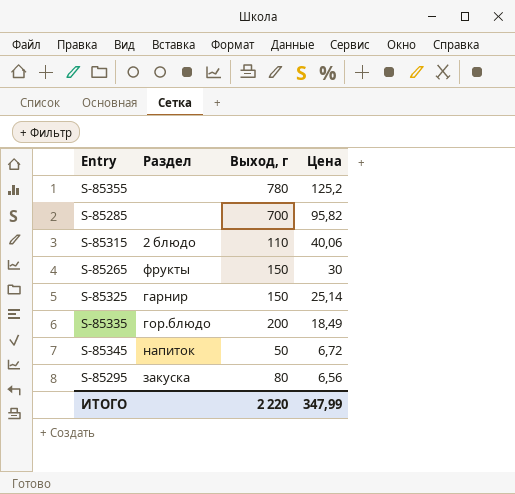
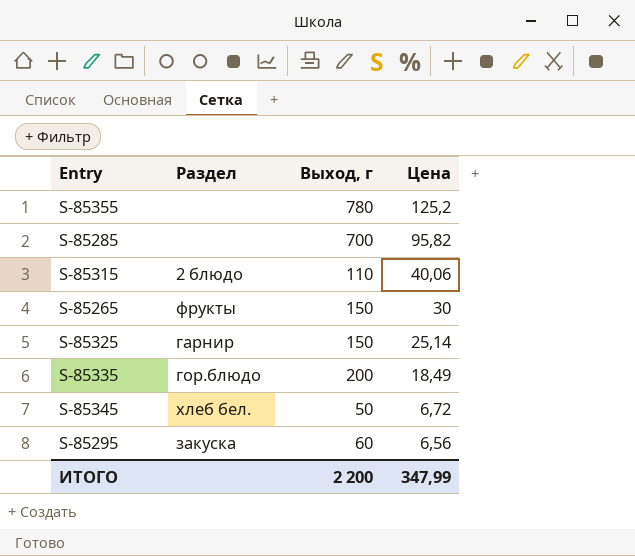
S-85345 | Раздел: напиток -> хлеб бел.
S-85295 | Выход, г: 80 -> 60
ИТОГО | Выход, г: 2 220 -> 2 200

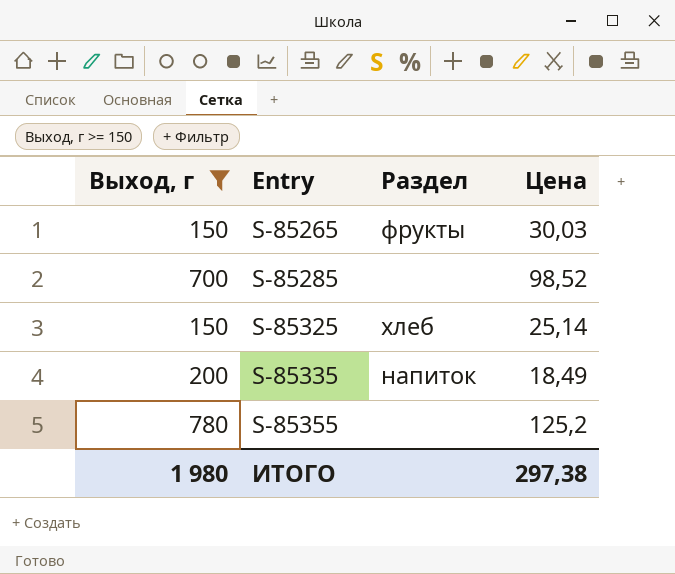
filter: none -> Выход, г >= 150
row order: Цена descending -> Entry ascending
column Выход, г | position: 3 -> 1
S-85265 | Цена: 30 -> 30,03
S-85285 | Цена: 95,82 -> 98,52
S-85325 | Раздел: гарнир -> хлеб
S-85335 | Раздел: гор.блюдо -> напиток
ИТОГО | Выход, г: 2 200 -> 1 980
ИТОГО | Цена: 347,99 -> 297,38

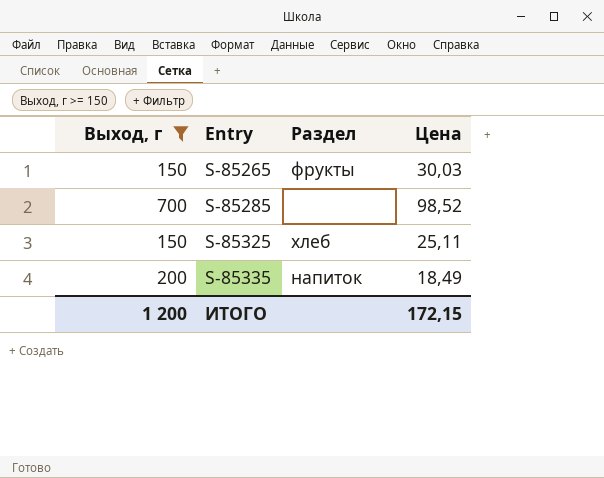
row S-85355: 780 | none | 125,2 -> none
S-85325 | Цена: 25,14 -> 25,11
ИТОГО | Выход, г: 1 980 -> 1 200
ИТОГО | Цена: 297,38 -> 172,15

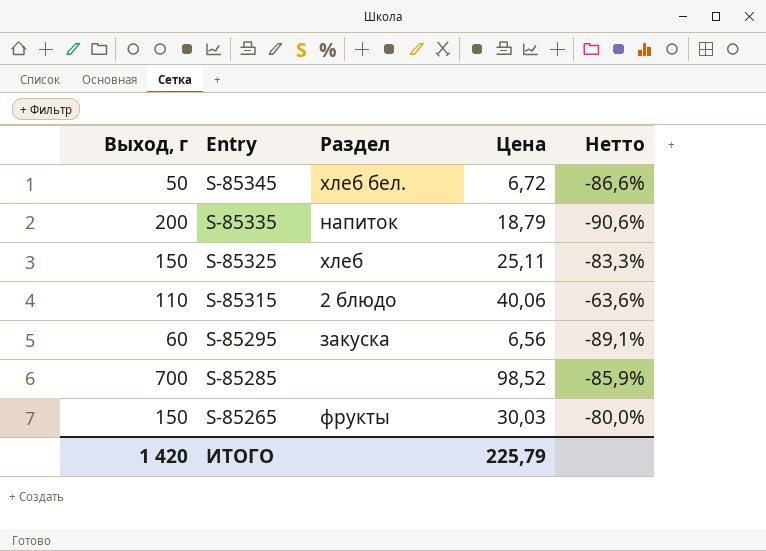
filter: Выход, г >= 150 -> none
row order: Entry ascending -> Entry descending
column Нетто | formula: none -> ([Цена] - [Выход, г]) / [Выход, г]
S-85335 | Цена: 18,49 -> 18,79
ИТОГО | Выход, г: 1 200 -> 1 420
ИТОГО | Цена: 172,15 -> 225,79

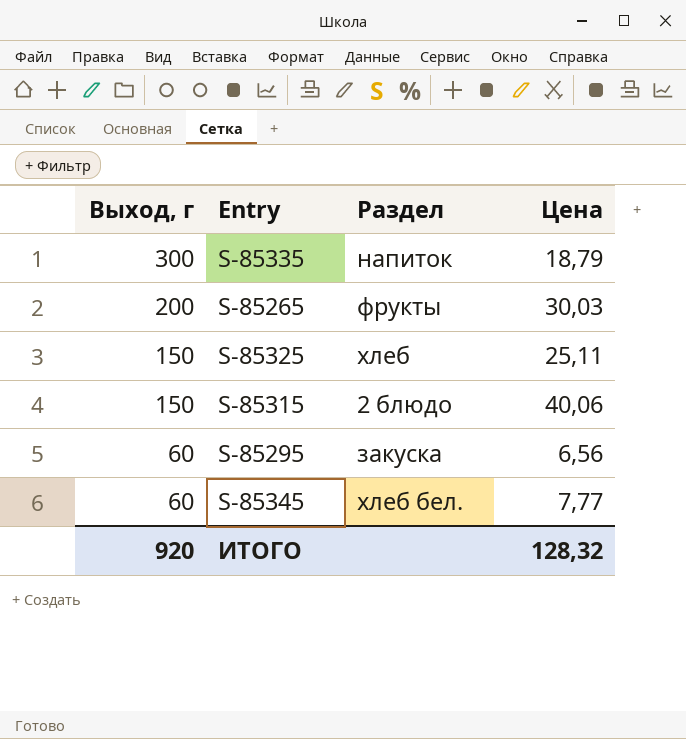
row order: Entry descending -> Выход, г descending
column Нетто | formula: ([Цена] - [Выход, г]) / [Выход, г] -> none
row S-85285: 700 | none | 98,52 | -85,9% -> none
S-85335 | Выход, г: 200 -> 300
S-85265 | Выход, г: 150 -> 200
S-85315 | Выход, г: 110 -> 150
S-85345 | Выход, г: 50 -> 60
S-85345 | Цена: 6,72 -> 7,77
ИТОГО | Выход, г: 1 420 -> 920
ИТОГО | Цена: 225,79 -> 128,32

